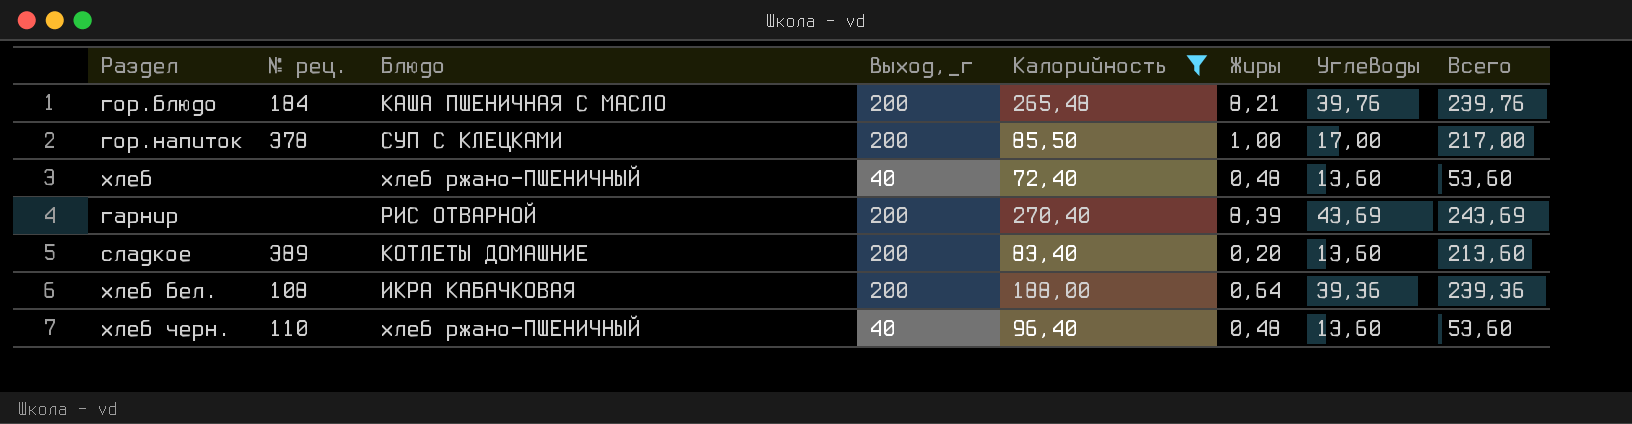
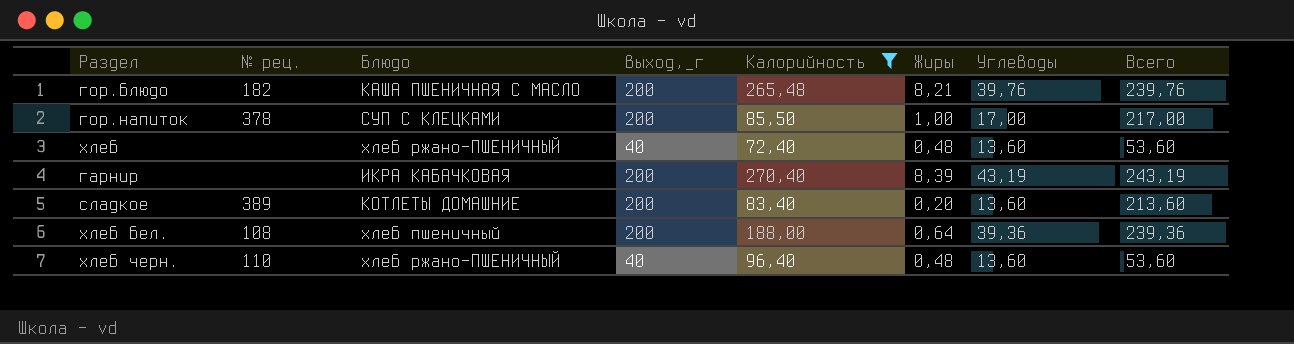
гор.блюдо | № рец.: 184 -> 182
гарнир | Блюдо: РИС ОТВАРНОЙ -> ИКРА КАБАЧКОВАЯ
гарнир | Углеводы: 43,69 -> 43,19
гарнир | Всего: 243,69 -> 243,19
хлеб бел. | Блюдо: ИКРА КАБАЧКОВАЯ -> хлеб пшеничный

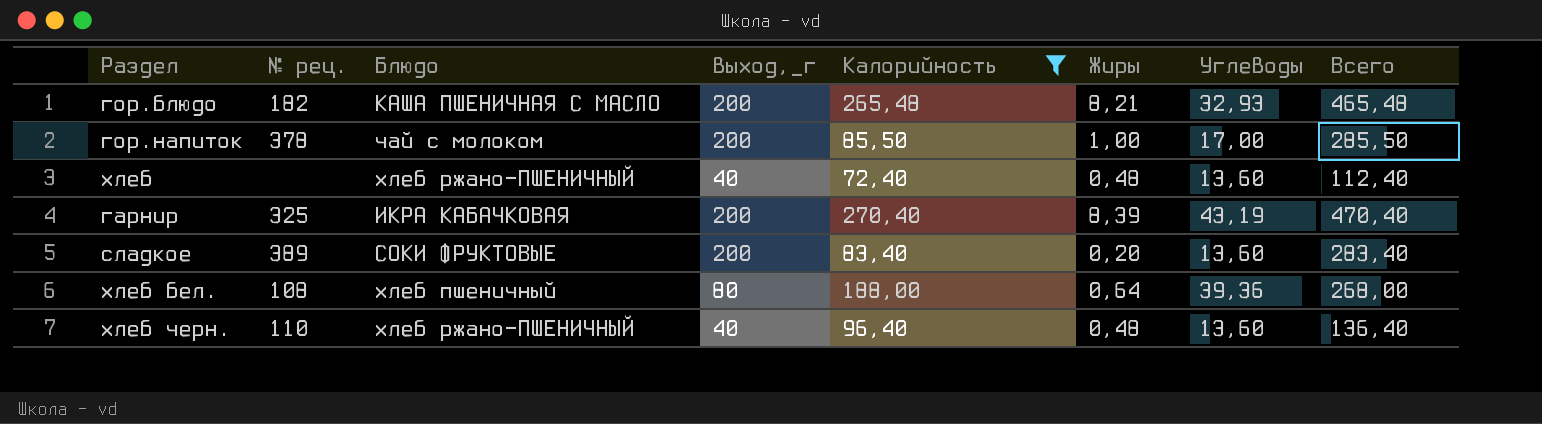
column Всего | formula: [выход,_г] + [Углеводы] -> [выход,_г] + [Калорийность]
гор.блюдо | Углеводы: 39,76 -> 32,93
гор.напиток | Блюдо: СУП С КЛЕЦКАМИ -> чай с молоком
гарнир | № рец.: none -> 325
сладкое | Блюдо: КОТЛЕТЫ ДОМАШНИЕ -> СОКИ ФРУКТОВЫЕ
хлеб бел. | выход,_г: 200 -> 80

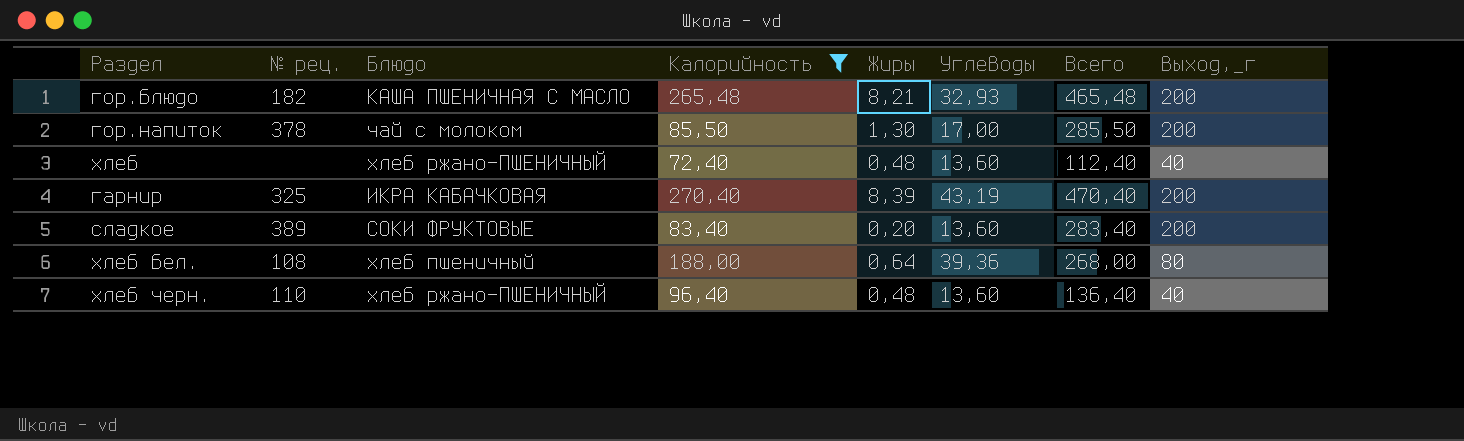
column выход,_г | position: 4 -> 8
гор.напиток | Жиры: 1,00 -> 1,30

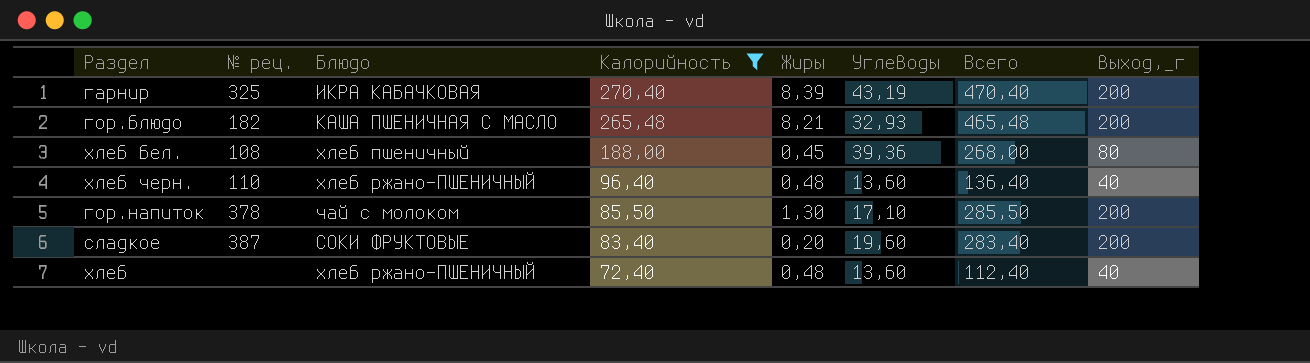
row order: none -> Калорийность descending
хлеб бел. | Жиры: 0,64 -> 0,45
гор.напиток | Углеводы: 17,00 -> 17,10
сладкое | № рец.: 389 -> 387
сладкое | Углеводы: 13,60 -> 19,60

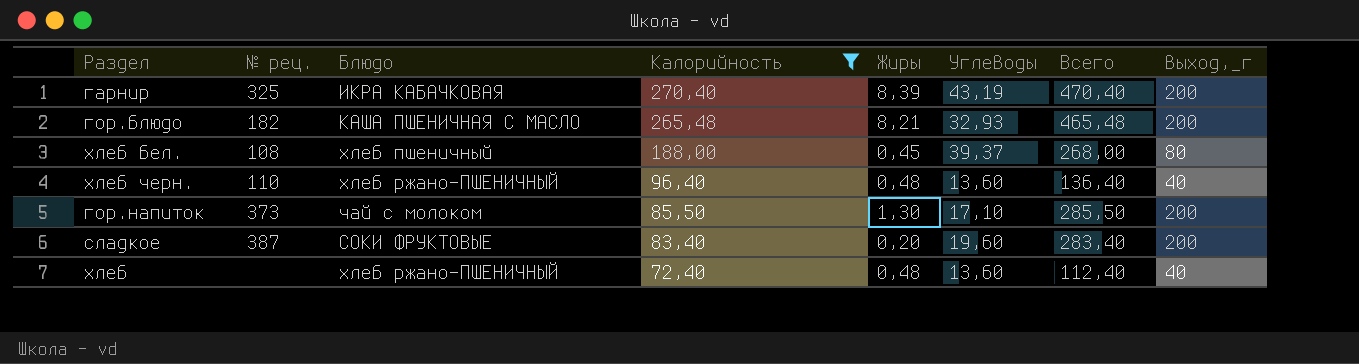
хлеб бел. | Углеводы: 39,36 -> 39,37
гор.напиток | № рец.: 378 -> 373

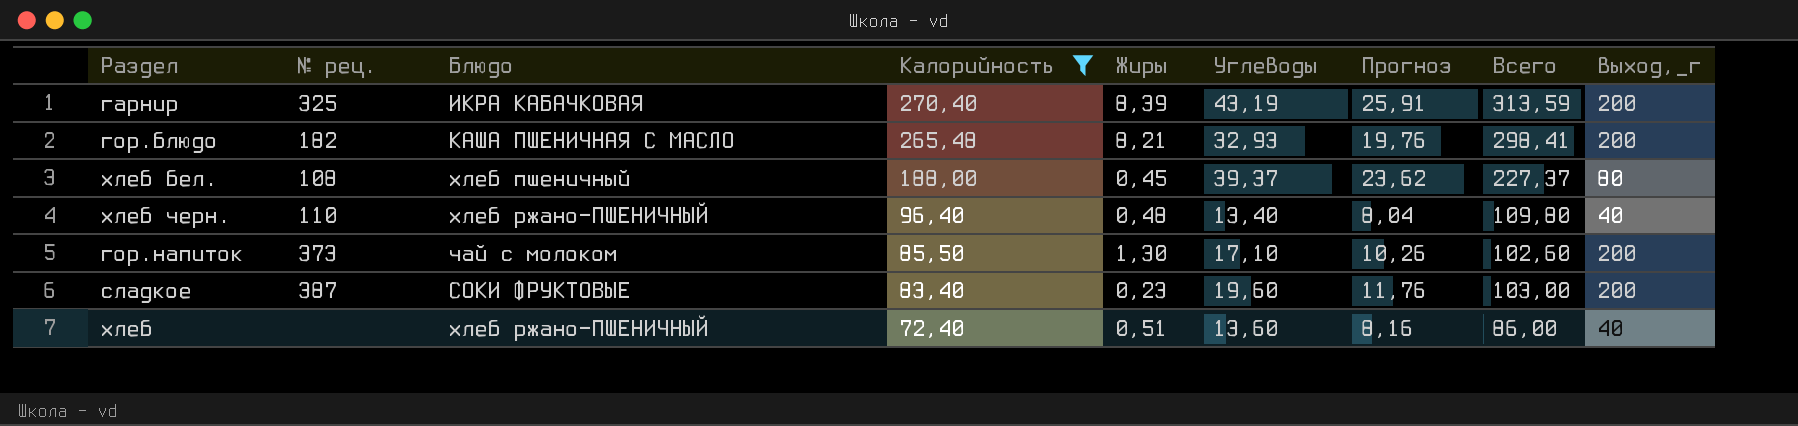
column Прогноз | formula: none -> [Углеводы] * 0,6
column Всего | formula: [Калорийность] + [выход,_г] -> [Калорийность] + [Углеводы]
хлеб черн. | Углеводы: 13,60 -> 13,40
сладкое | Жиры: 0,20 -> 0,23
хлеб | Жиры: 0,48 -> 0,51

